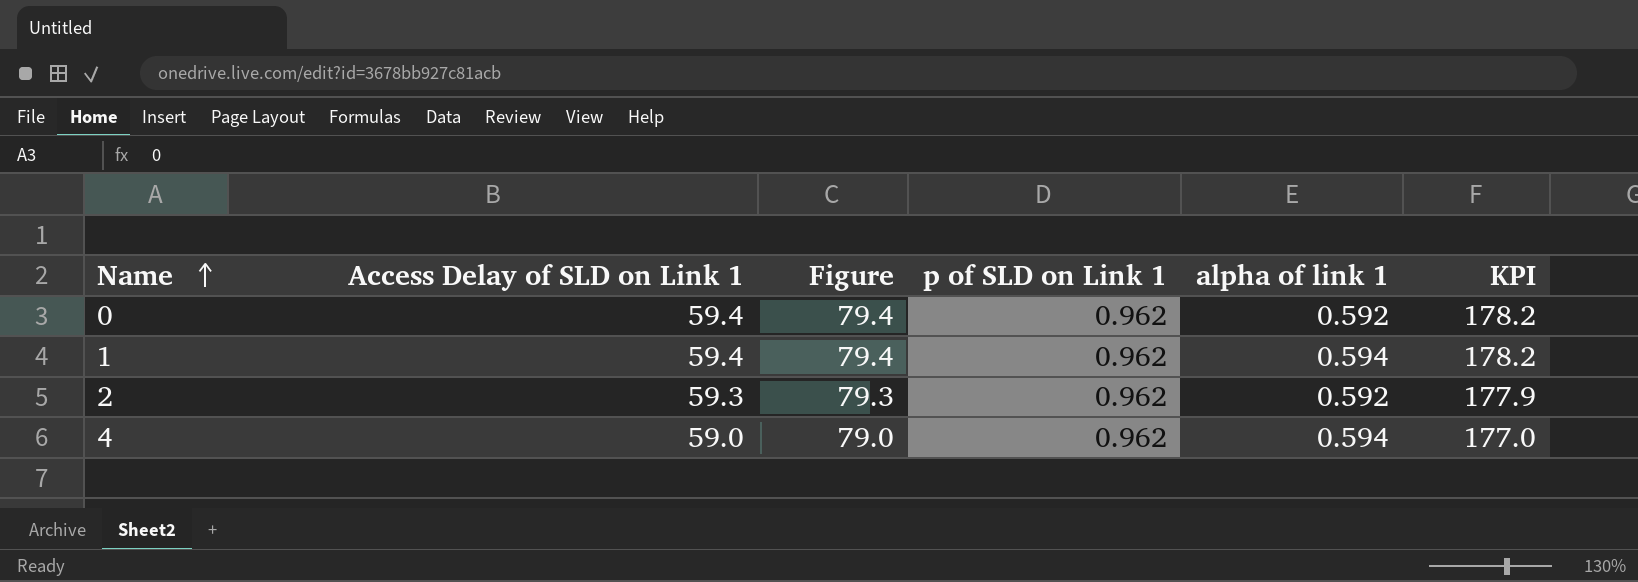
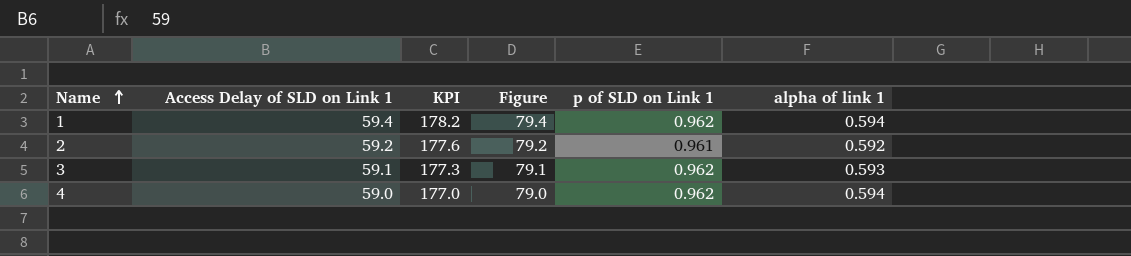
column KPI | position: 6 -> 3
row 0: 59.4 | 79.4 | 0.962 | 0.592 | 178.2 -> none
2 | Access Delay of SLD on Link 1: 59.3 -> 59.2
2 | KPI: 177.9 -> 177.6
2 | Figure: 79.3 -> 79.2
2 | p of SLD on Link 1: 0.962 -> 0.961
row 3: none -> 59.1 | 177.3 | 79.1 | 0.962 | 0.593

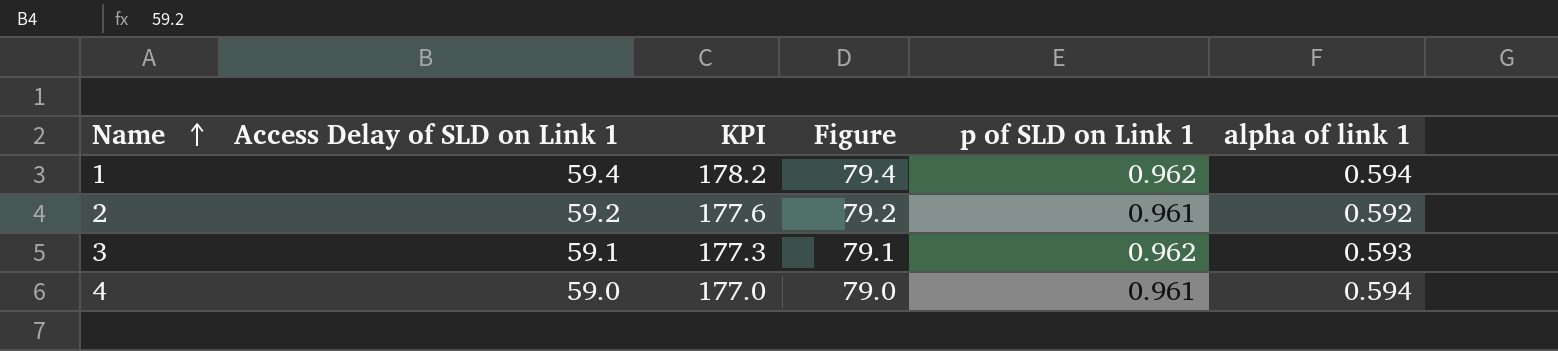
4 | p of SLD on Link 1: 0.962 -> 0.961

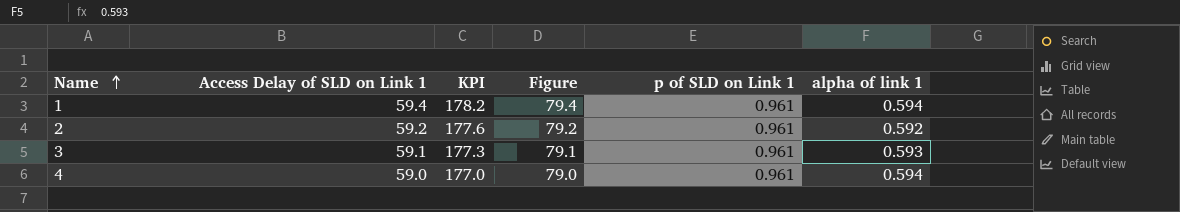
1 | p of SLD on Link 1: 0.962 -> 0.961
3 | p of SLD on Link 1: 0.962 -> 0.961

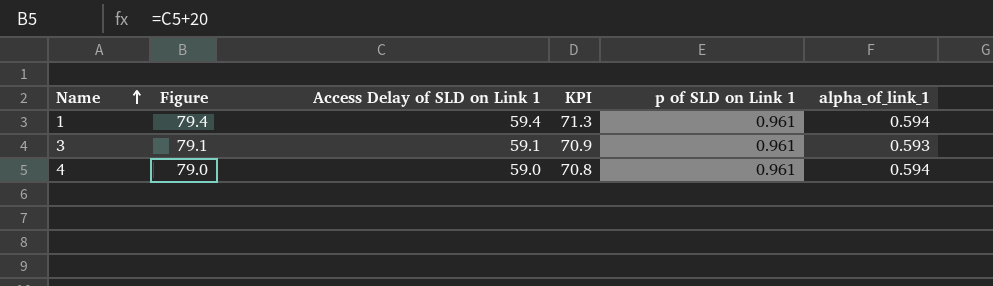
column Figure | position: 4 -> 2
column KPI | formula: [Access Delay of SLD on Link 1] * 3 -> [Access Delay of SLD on Link 1] * 1.2
column name: alpha of link 1 -> alpha_of_link_1
row 2: 59.2 | 177.6 | 79.2 | 0.961 | 0.592 -> none

